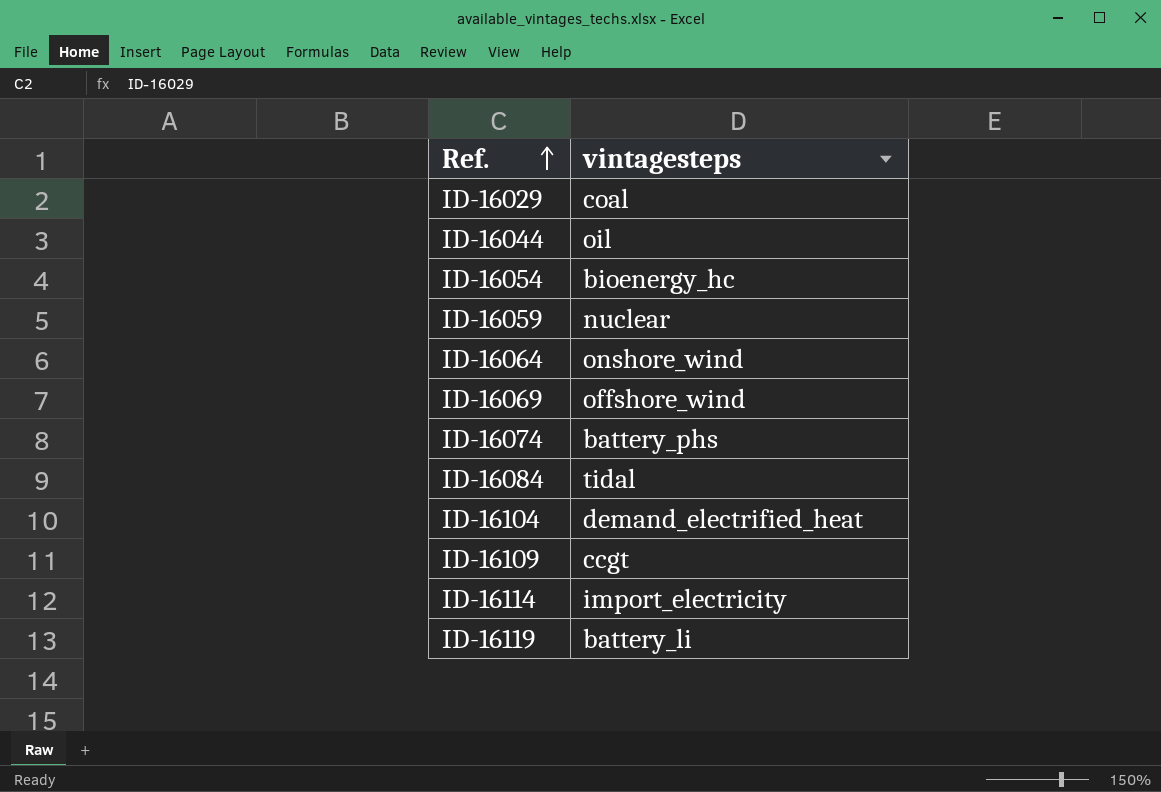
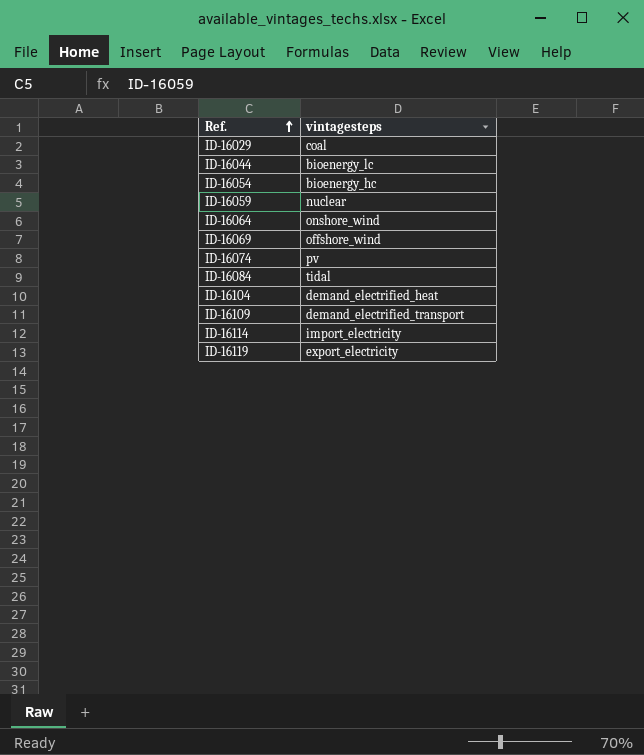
ID-16044 | vintagesteps: oil -> bioenergy_lc
ID-16074 | vintagesteps: battery_phs -> pv
ID-16109 | vintagesteps: ccgt -> demand_electrified_transport
ID-16119 | vintagesteps: battery_li -> export_electricity

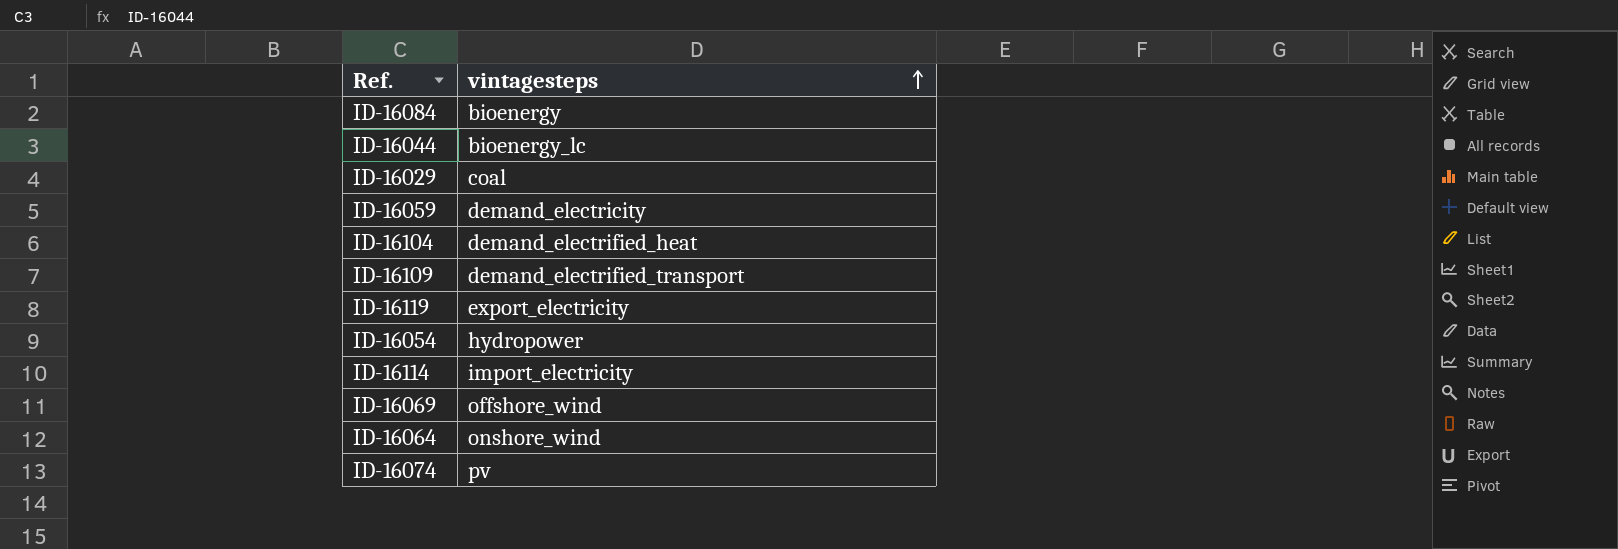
row order: Ref. ascending -> vintagesteps ascending
ID-16084 | vintagesteps: tidal -> bioenergy
ID-16059 | vintagesteps: nuclear -> demand_electricity
ID-16054 | vintagesteps: bioenergy_hc -> hydropower

